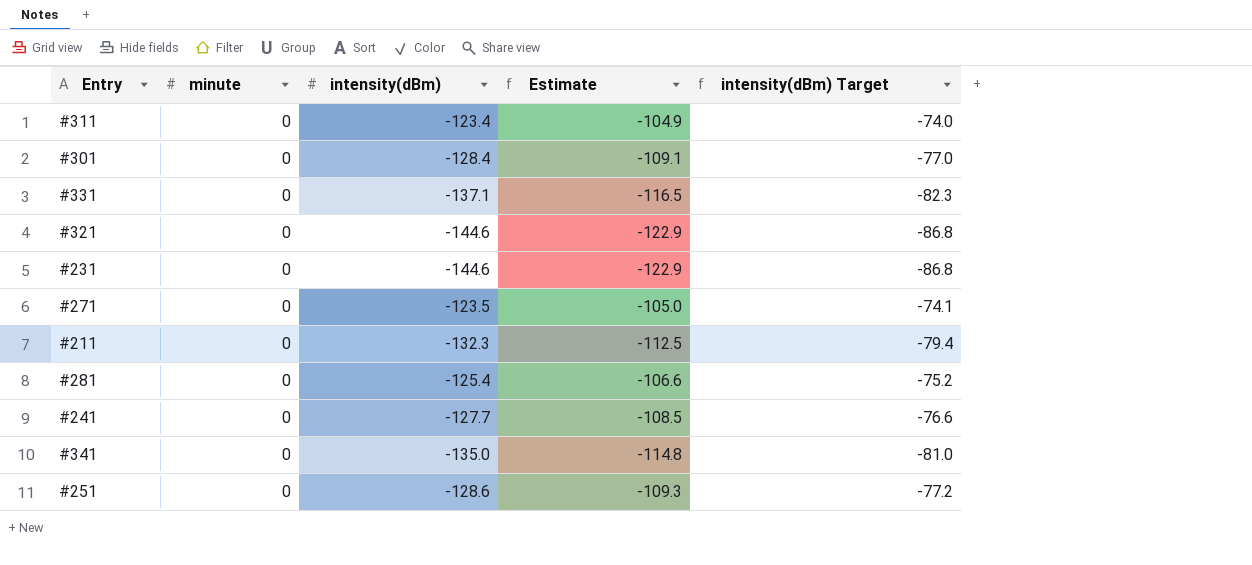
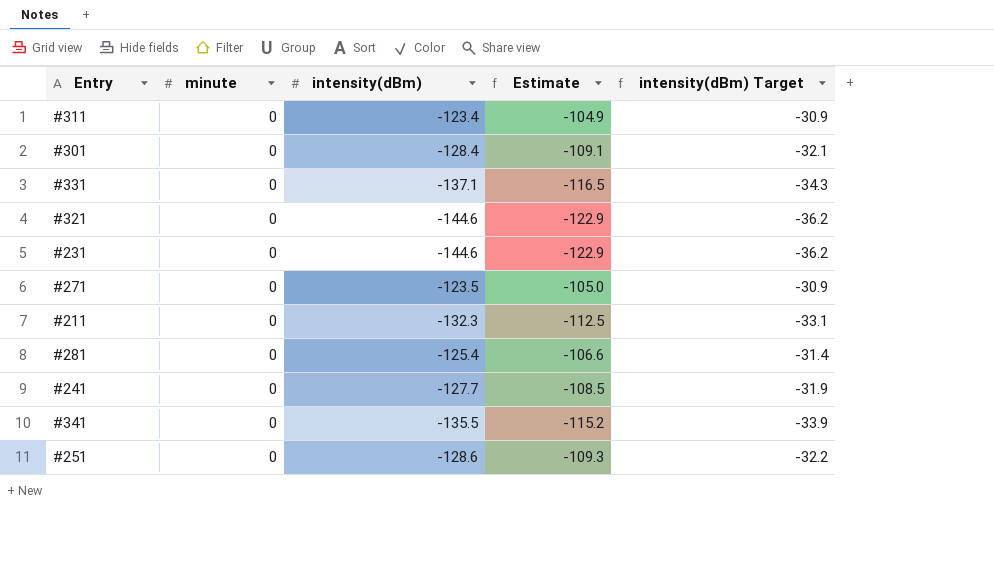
column intensity(dBm) Target | formula: [intensity(dBm)] * 0.6 -> [intensity(dBm)] * 0.25
#341 | intensity(dBm): -135.0 -> -135.5
#341 | Estimate: -114.8 -> -115.2

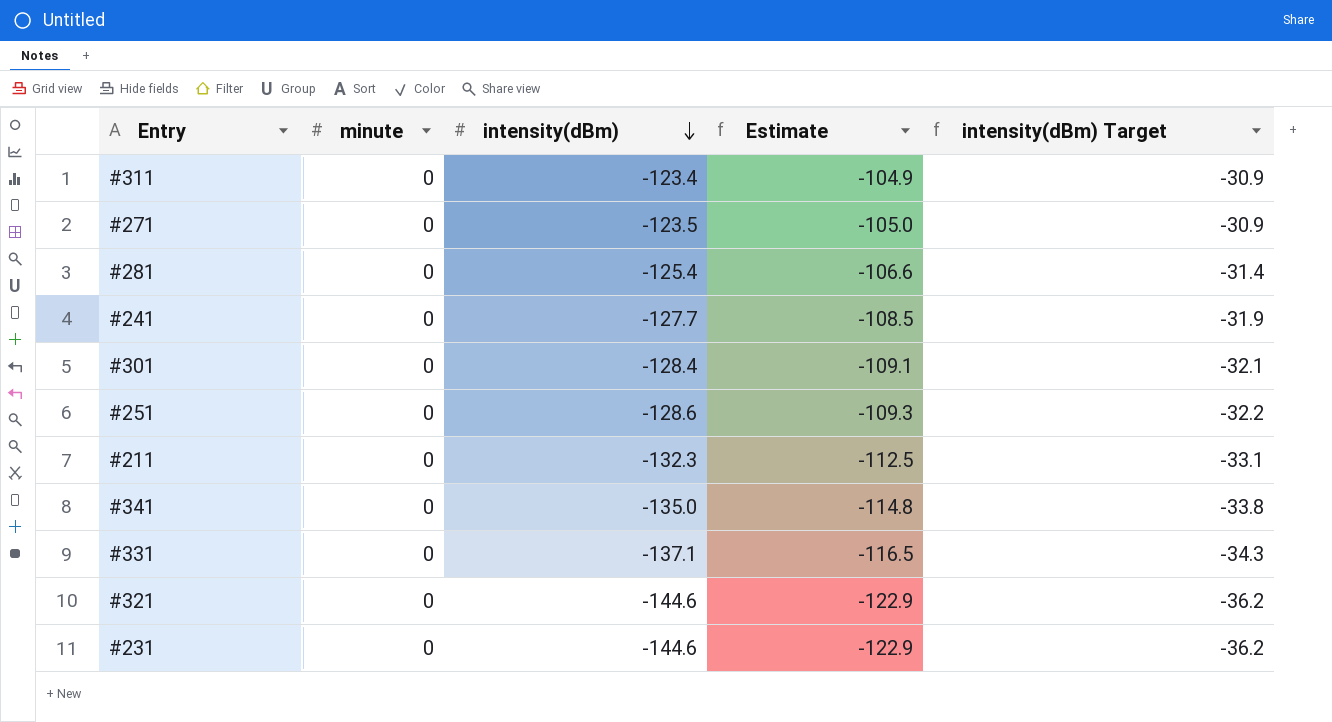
row order: none -> intensity(dBm) descending
#341 | intensity(dBm): -135.5 -> -135.0
#341 | Estimate: -115.2 -> -114.8
#341 | intensity(dBm) Target: -33.9 -> -33.8

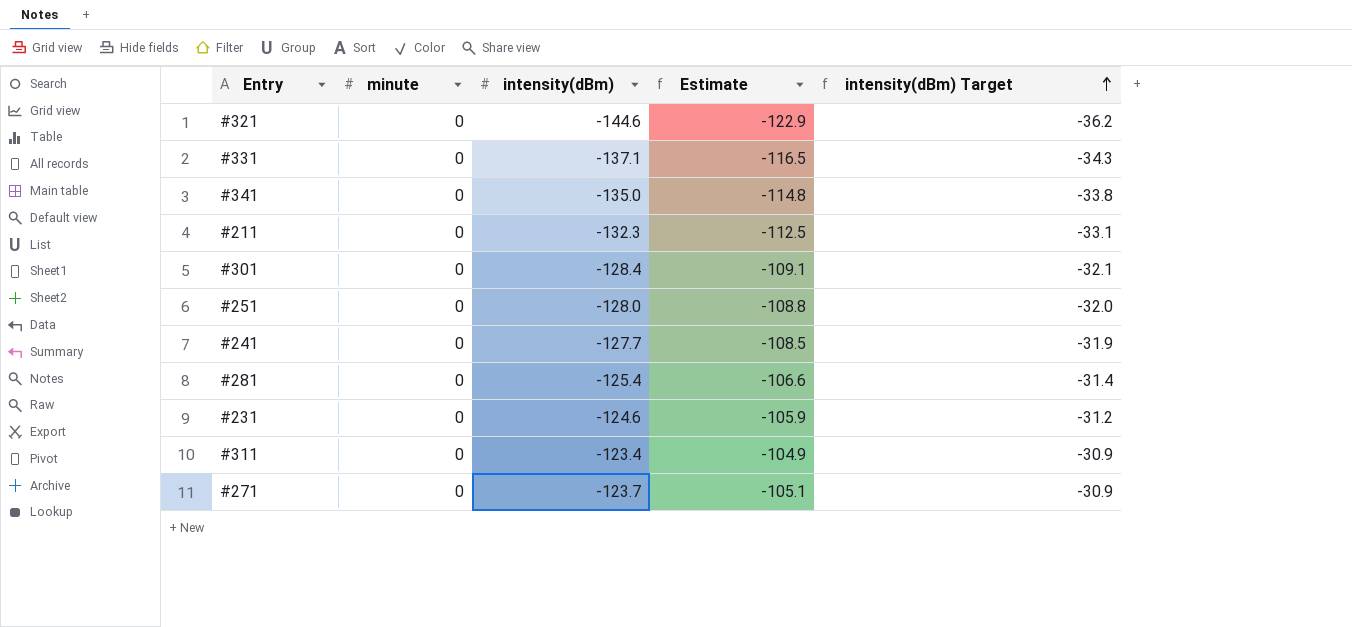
row order: intensity(dBm) descending -> intensity(dBm) Target ascending
#251 | intensity(dBm): -128.6 -> -128.0
#251 | Estimate: -109.3 -> -108.8
#251 | intensity(dBm) Target: -32.2 -> -32.0
#231 | intensity(dBm): -144.6 -> -124.6
#231 | Estimate: -122.9 -> -105.9
#231 | intensity(dBm) Target: -36.2 -> -31.2
#271 | intensity(dBm): -123.5 -> -123.7
#271 | Estimate: -105.0 -> -105.1

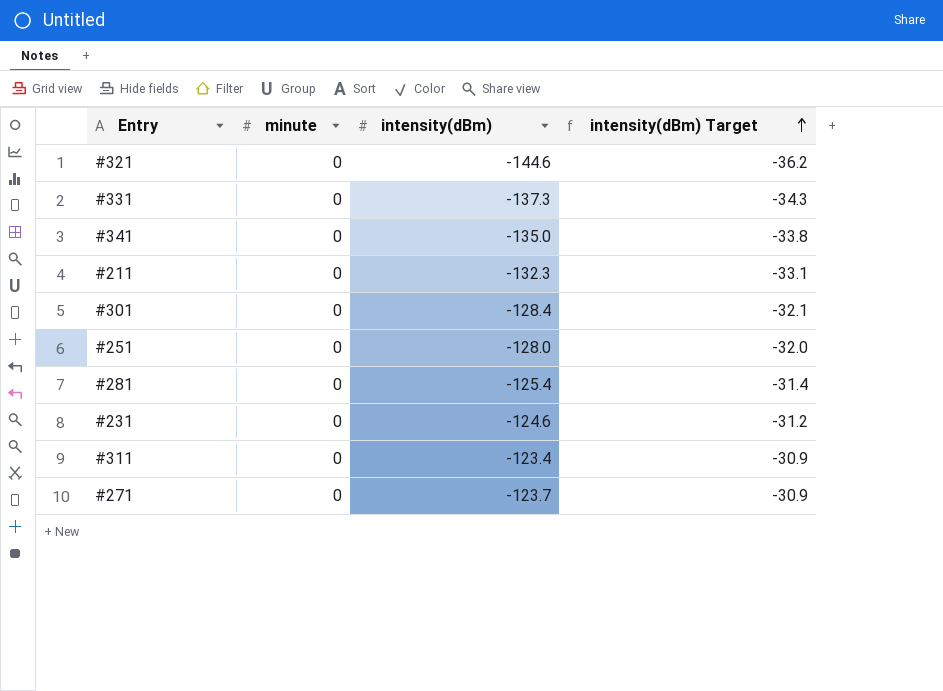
column Estimate | formula: [intensity(dBm)] * 0.85 -> none
row #241: 0 | -127.7 | -108.5 | -31.9 -> none
#331 | intensity(dBm): -137.1 -> -137.3

